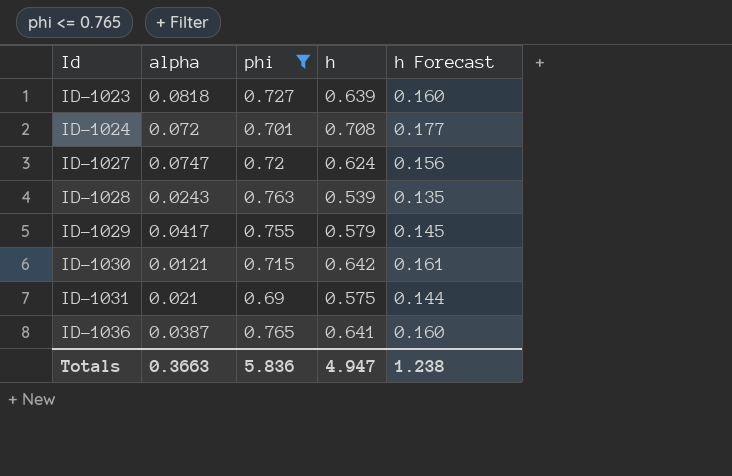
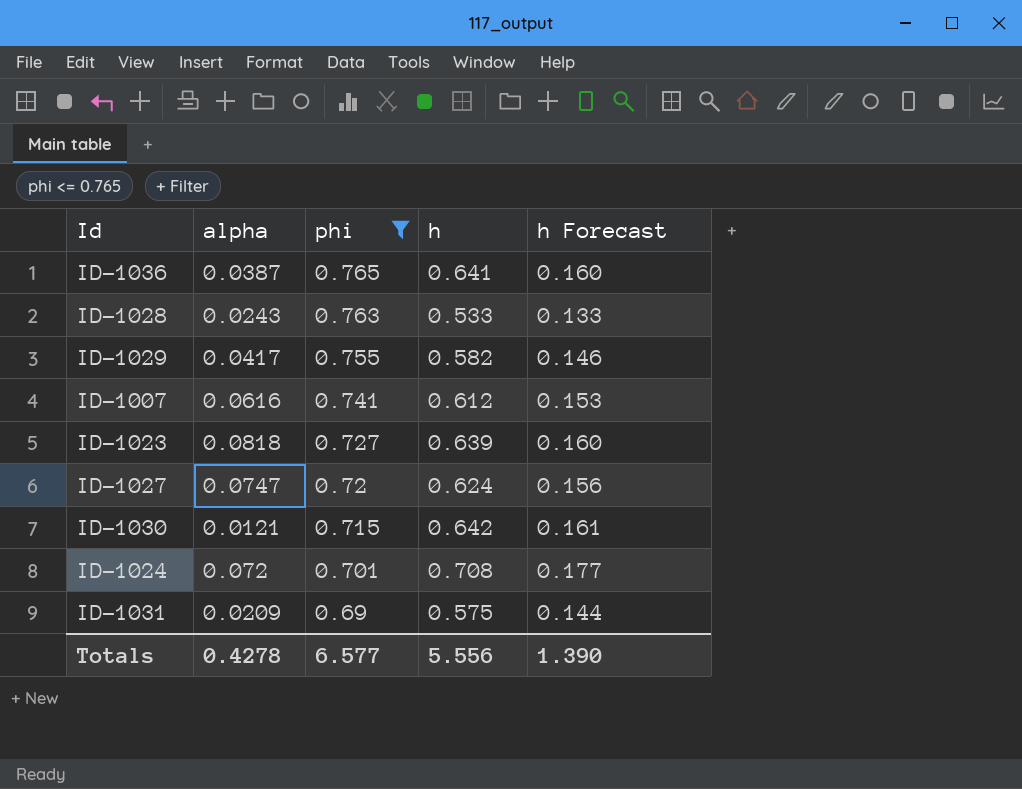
row order: Id ascending -> phi descending
ID-1028 | h: 0.539 -> 0.533
ID-1028 | h Forecast: 0.135 -> 0.133
ID-1029 | h: 0.579 -> 0.582
ID-1029 | h Forecast: 0.145 -> 0.146
row ID-1007: none -> 0.0616 | 0.741 | 0.612 | 0.153
ID-1031 | alpha: 0.021 -> 0.0209
Totals | alpha: 0.3663 -> 0.4278
Totals | phi: 5.836 -> 6.577
Totals | h: 4.947 -> 5.556
Totals | h Forecast: 1.238 -> 1.390

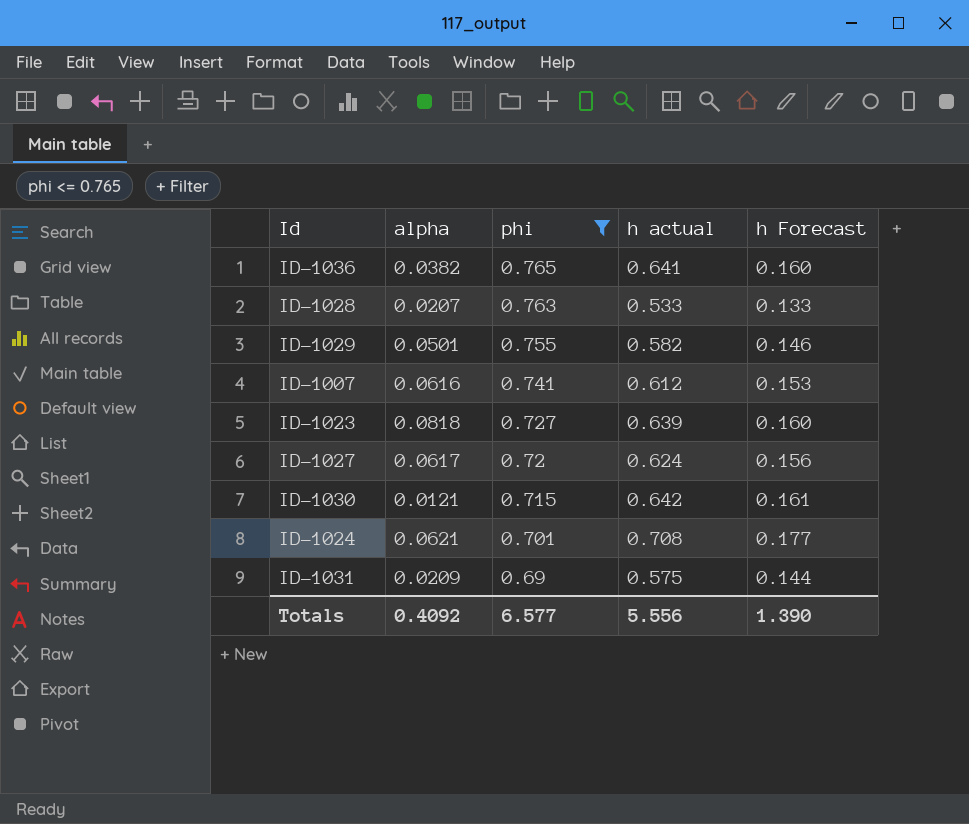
column name: h -> h actual
ID-1036 | alpha: 0.0387 -> 0.0382
ID-1028 | alpha: 0.0243 -> 0.0207
ID-1029 | alpha: 0.0417 -> 0.0501
ID-1027 | alpha: 0.0747 -> 0.0617
ID-1024 | alpha: 0.072 -> 0.0621
Totals | alpha: 0.4278 -> 0.4092

